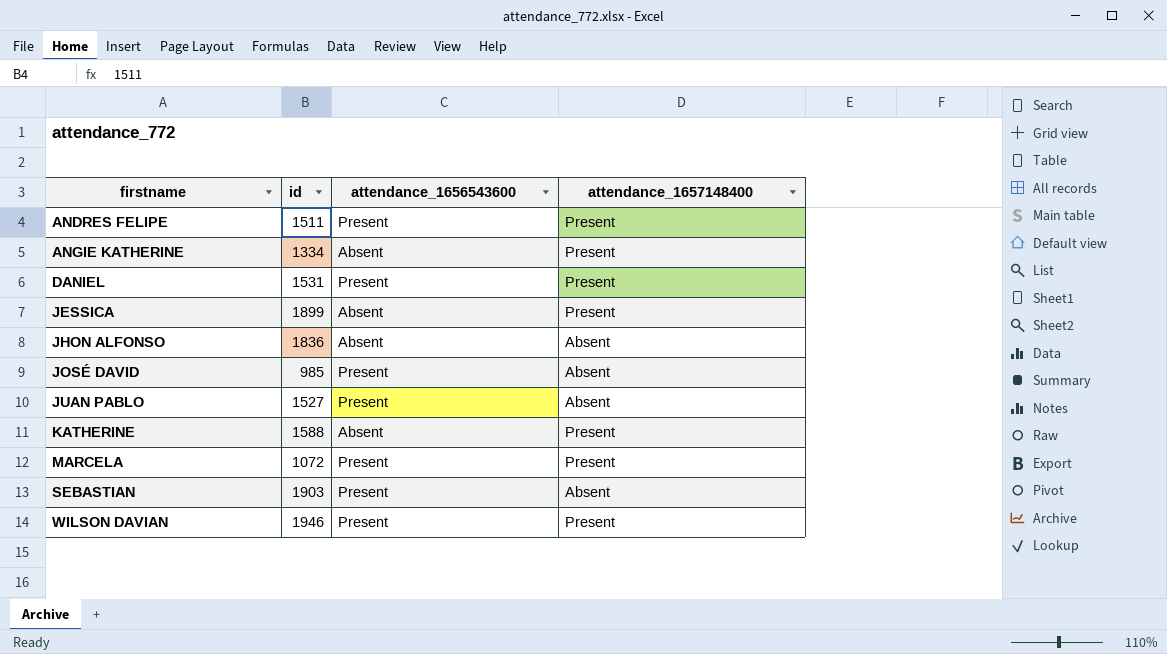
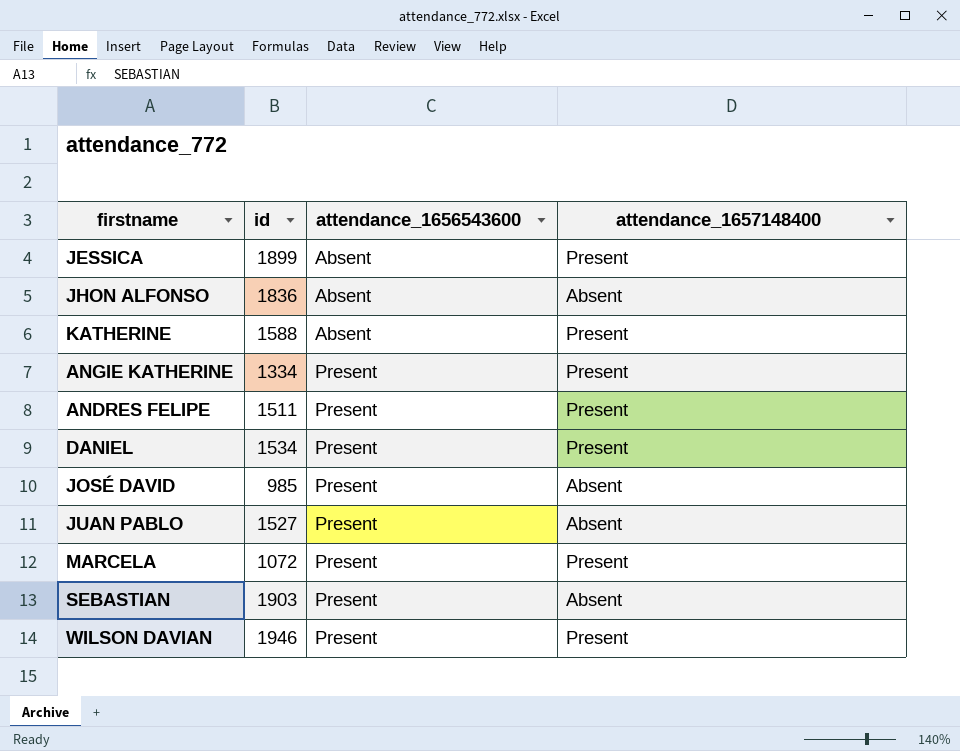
row order: firstname ascending -> attendance_1656543600 ascending
ANGIE KATHERINE | attendance_1656543600: Absent -> Present
DANIEL | id: 1531 -> 1534

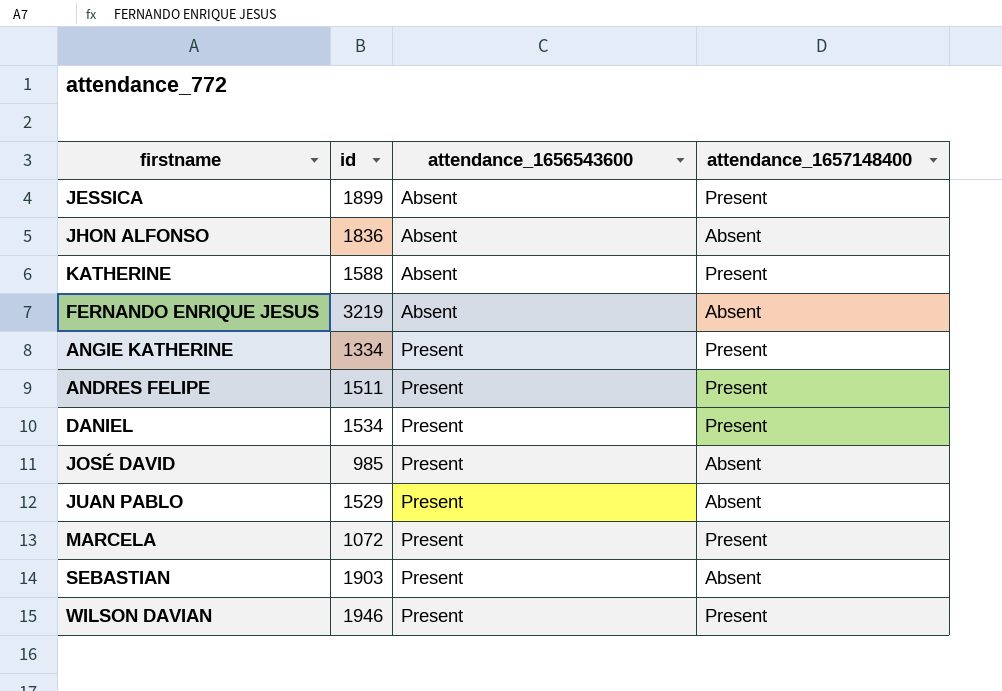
row FERNANDO ENRIQUE JESUS: none -> 3219 | Absent | Absent
JUAN PABLO | id: 1527 -> 1529

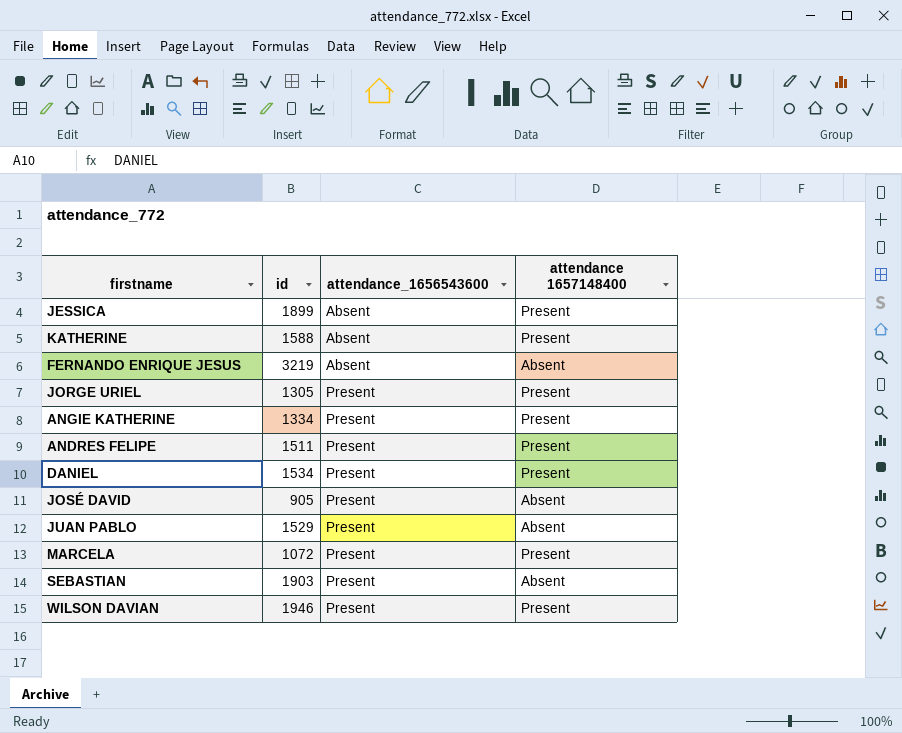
column name: attendance_1657148400 -> attendance 1657148400
row JHON ALFONSO: 1836 | Absent | Absent -> none
row JORGE URIEL: none -> 1305 | Present | Present
JOSÉ DAVID | id: 985 -> 905

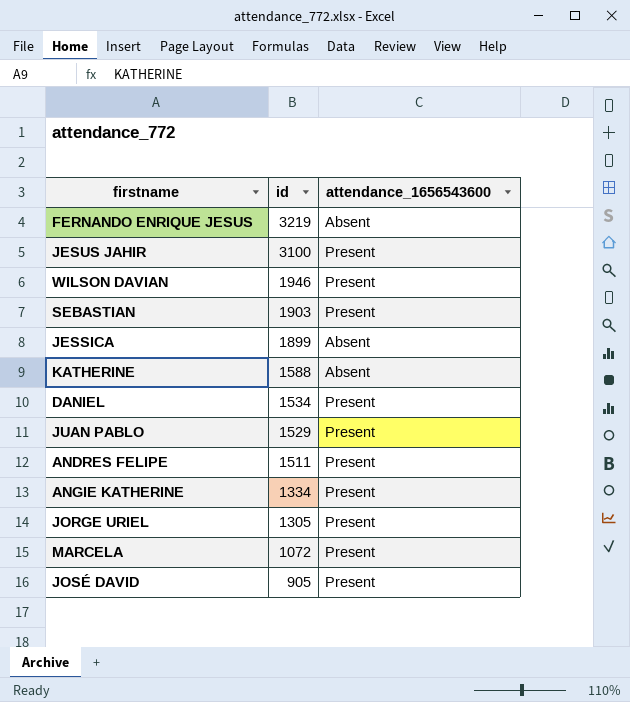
row order: attendance_1656543600 ascending -> id descending
column attendance 1657148400 | position: 4 -> none
row JESUS JAHIR: none -> 3100 | Present

